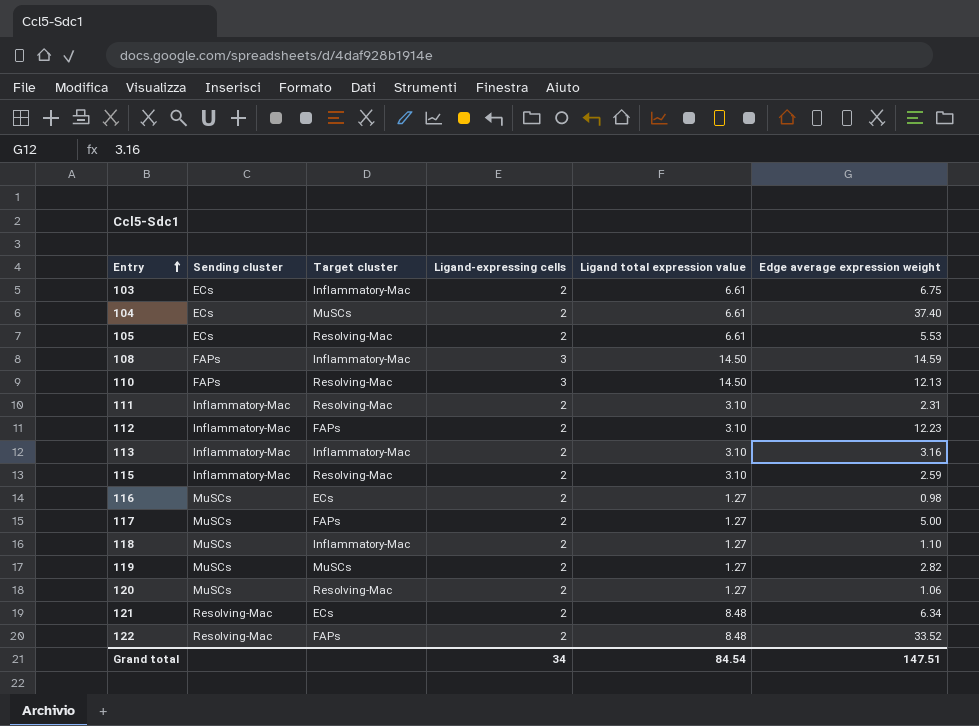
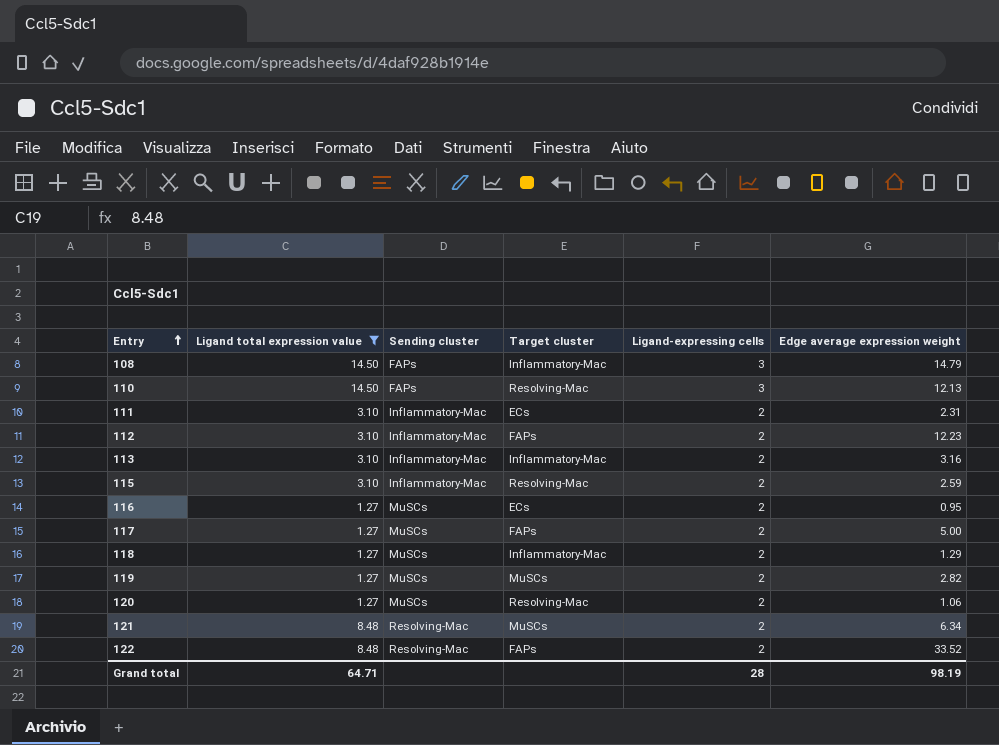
filter: none -> Ligand total expression value != 6.61
column Ligand total expression value | position: 5 -> 2
108 | Edge average expression weight: 14.59 -> 14.79
111 | Target cluster: Resolving-Mac -> ECs
116 | Edge average expression weight: 0.98 -> 0.95
118 | Edge average expression weight: 1.10 -> 1.29
121 | Target cluster: ECs -> MuSCs
Grand total | Ligand total expression value: 84.54 -> 64.71
Grand total | Ligand-expressing cells: 34 -> 28
Grand total | Edge average expression weight: 147.51 -> 98.19

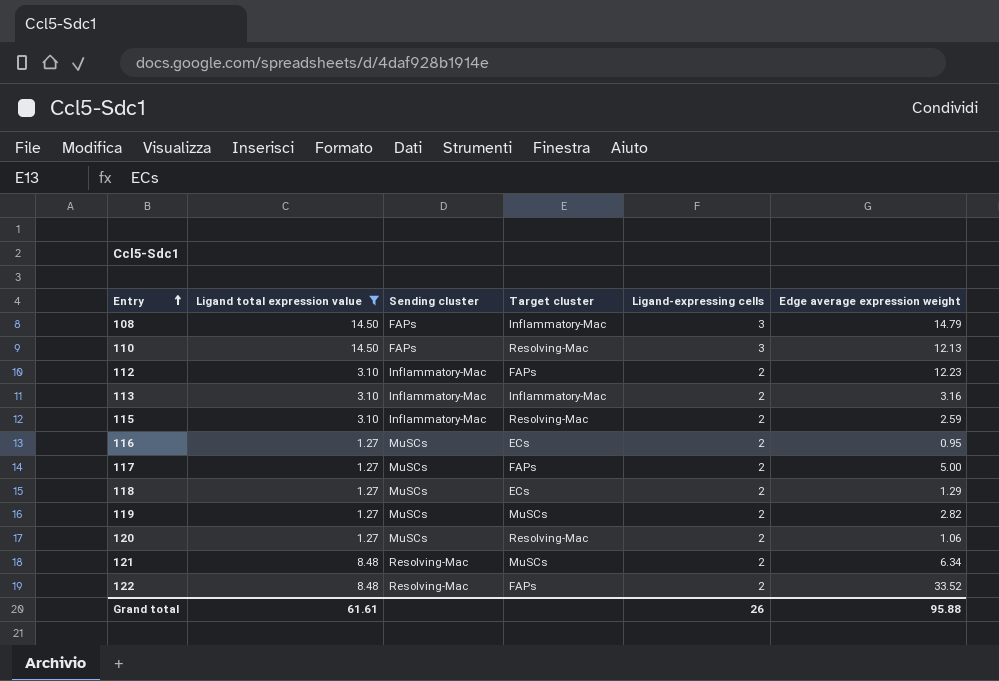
row 111: 3.10 | Inflammatory-Mac | ECs | 2 | 2.31 -> none
118 | Target cluster: Inflammatory-Mac -> ECs
Grand total | Ligand total expression value: 64.71 -> 61.61
Grand total | Ligand-expressing cells: 28 -> 26
Grand total | Edge average expression weight: 98.19 -> 95.88

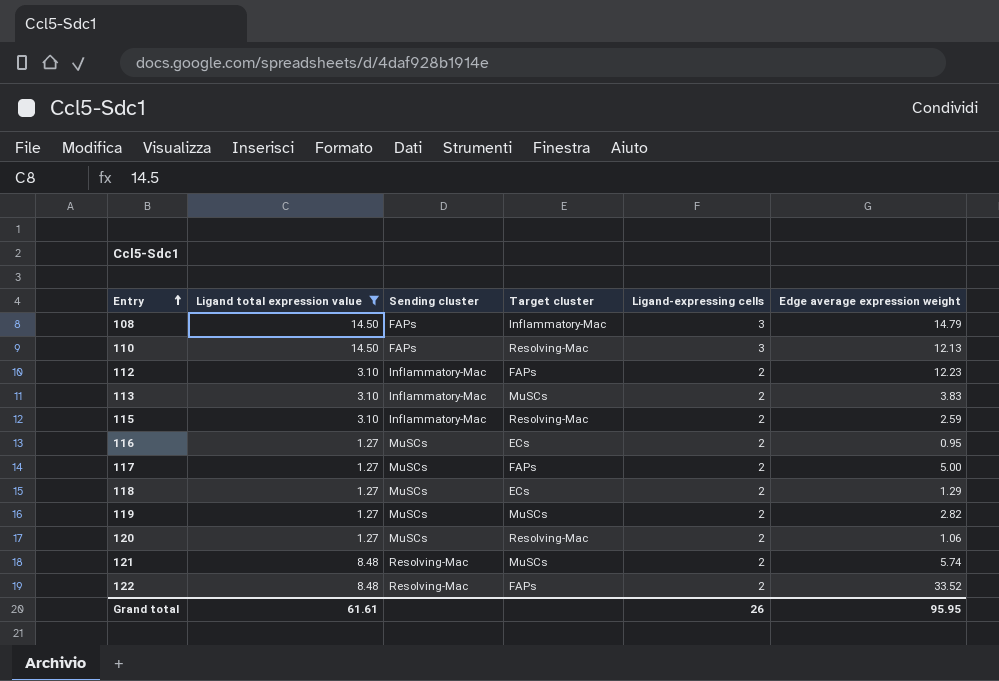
113 | Target cluster: Inflammatory-Mac -> MuSCs
113 | Edge average expression weight: 3.16 -> 3.83
121 | Edge average expression weight: 6.34 -> 5.74
Grand total | Edge average expression weight: 95.88 -> 95.95

